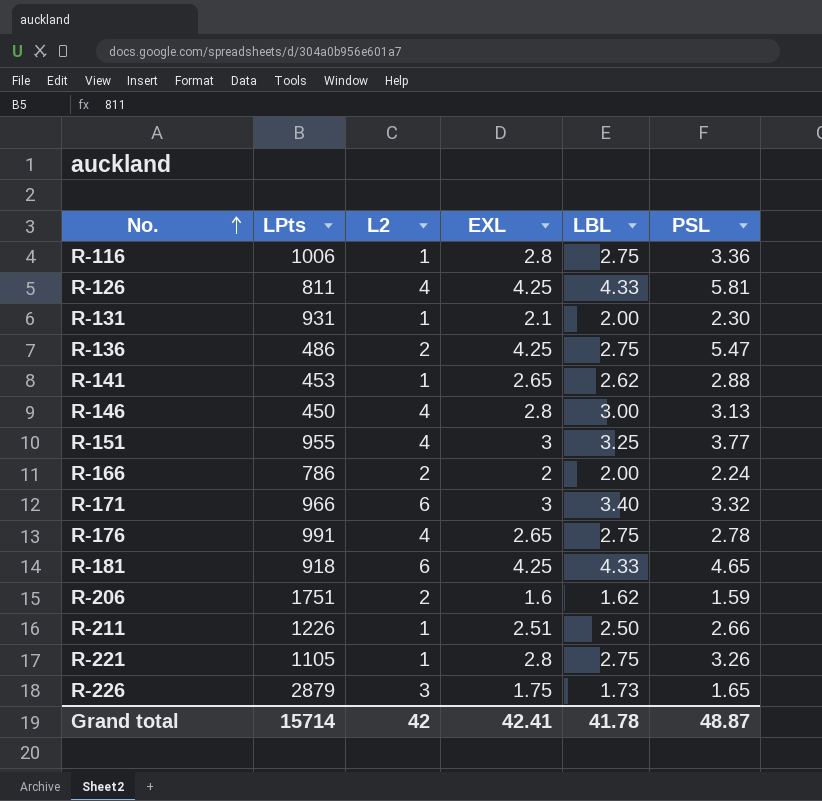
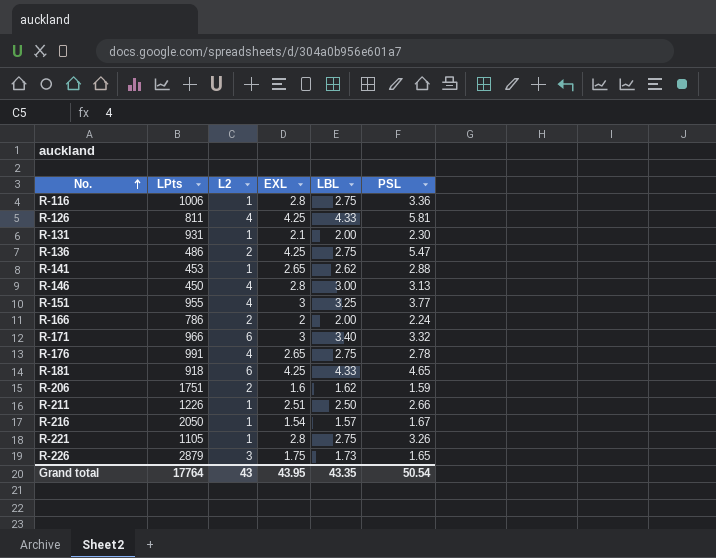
row R-216: none -> 2050 | 1 | 1.54 | 1.57 | 1.67
Grand total | LPts: 15714 -> 17764
Grand total | L2: 42 -> 43
Grand total | EXL: 42.41 -> 43.95
Grand total | LBL: 41.78 -> 43.35
Grand total | PSL: 48.87 -> 50.54

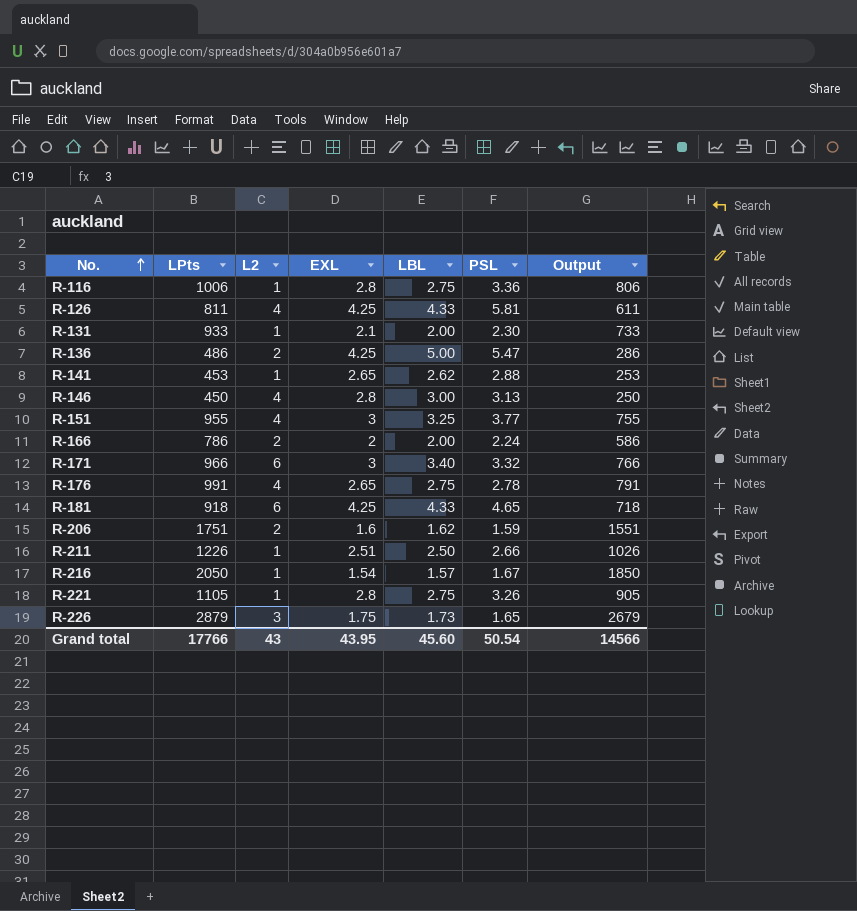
column Output | formula: none -> [LPts] - 200
R-131 | LPts: 931 -> 933
R-136 | LBL: 2.75 -> 5.00
Grand total | LPts: 17764 -> 17766
Grand total | LBL: 43.35 -> 45.60

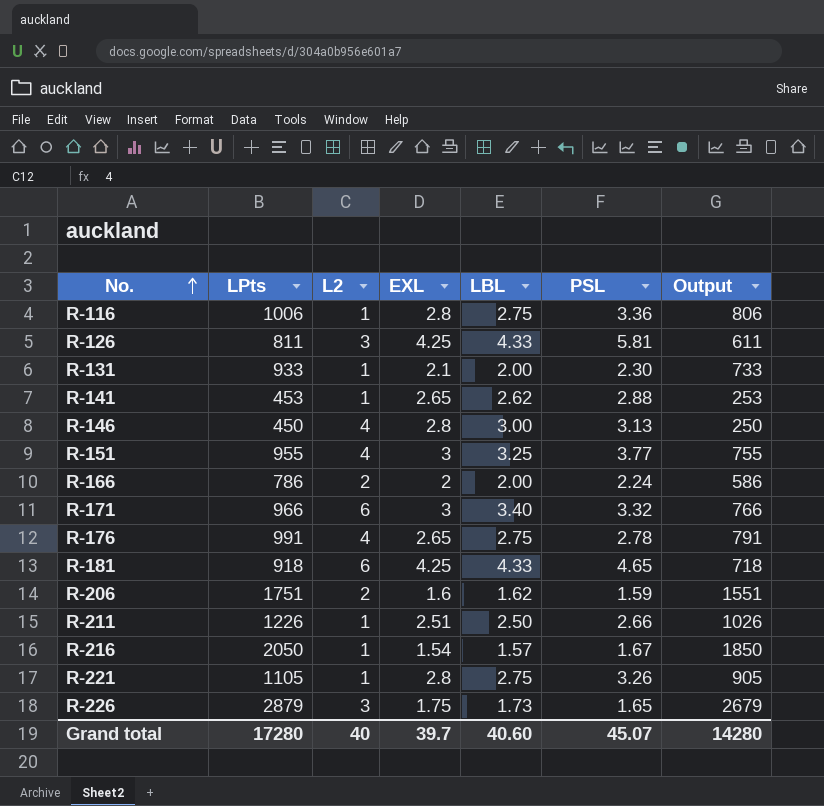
row R-136: 486 | 2 | 4.25 | 5.00 | 5.47 | 286 -> none
R-126 | L2: 4 -> 3
Grand total | LPts: 17766 -> 17280
Grand total | L2: 43 -> 40
Grand total | EXL: 43.95 -> 39.7
Grand total | LBL: 45.60 -> 40.60
Grand total | PSL: 50.54 -> 45.07
Grand total | Output: 14566 -> 14280

